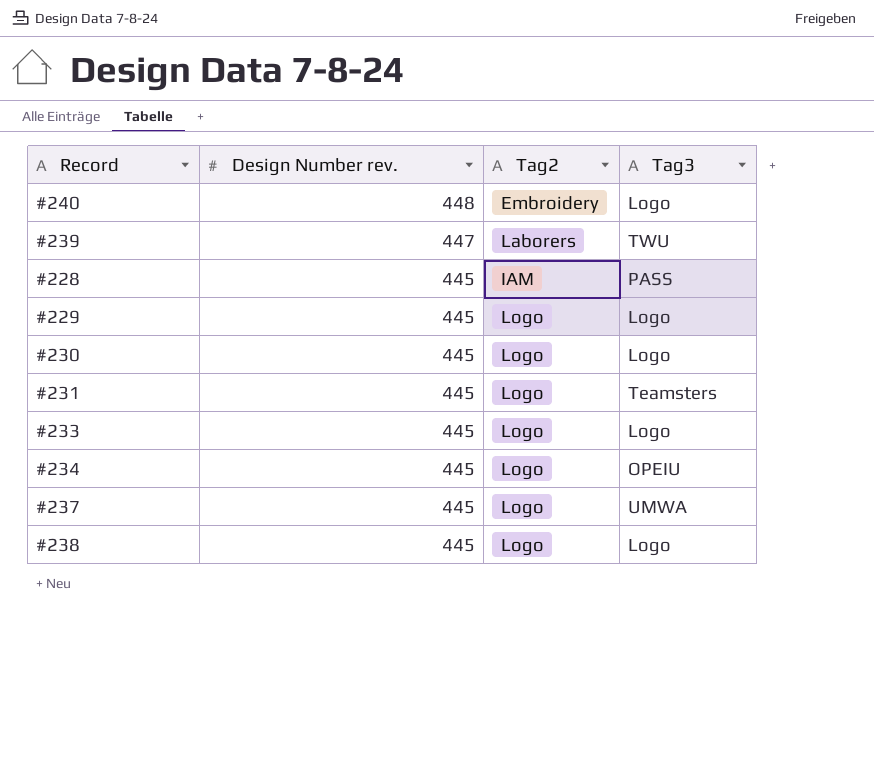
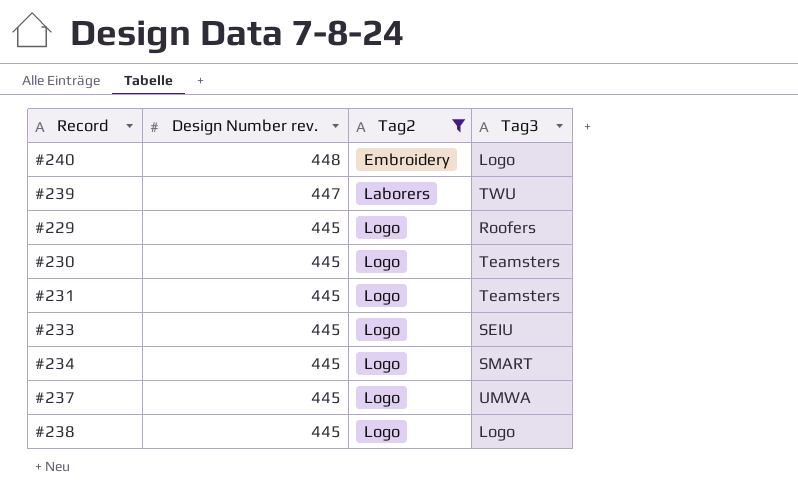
filter: none -> Tag2 != IAM
#229 | Tag3: Logo -> Roofers
#230 | Tag3: Logo -> Teamsters
#233 | Tag3: Logo -> SEIU
#234 | Tag3: OPEIU -> SMART

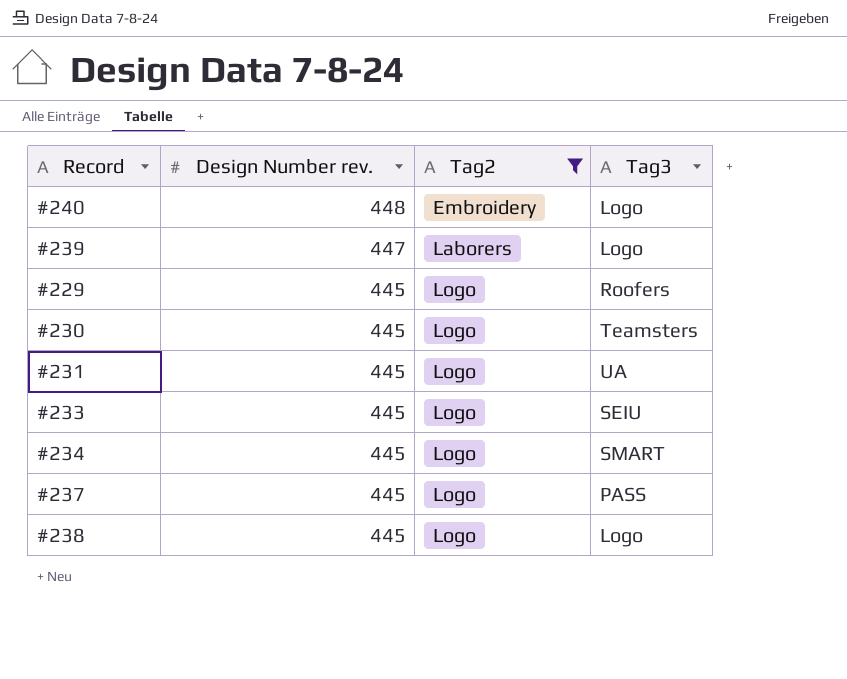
#239 | Tag3: TWU -> Logo
#231 | Tag3: Teamsters -> UA
#237 | Tag3: UMWA -> PASS

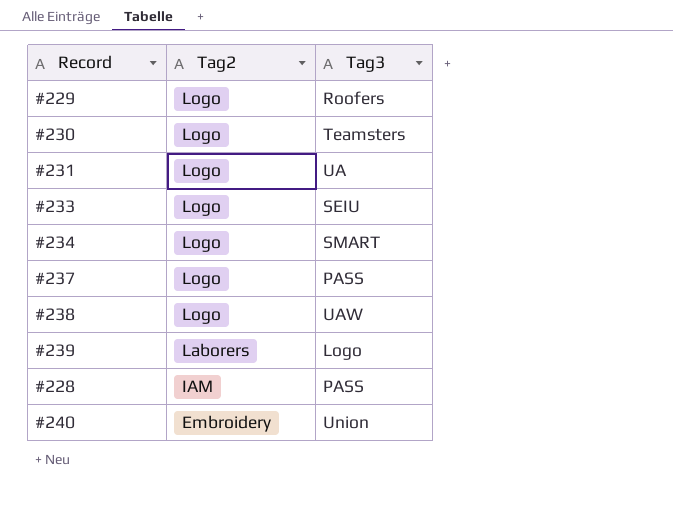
filter: Tag2 != IAM -> none
row order: Design Number rev. descending -> Tag2 descending
column Design Number rev. | position: 2 -> none
#238 | Tag3: Logo -> UAW
#240 | Tag3: Logo -> Union

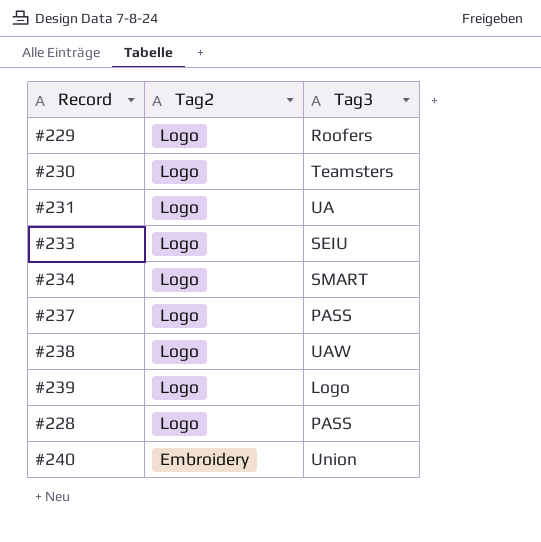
#239 | Tag2: Laborers -> Logo
#228 | Tag2: IAM -> Logo

